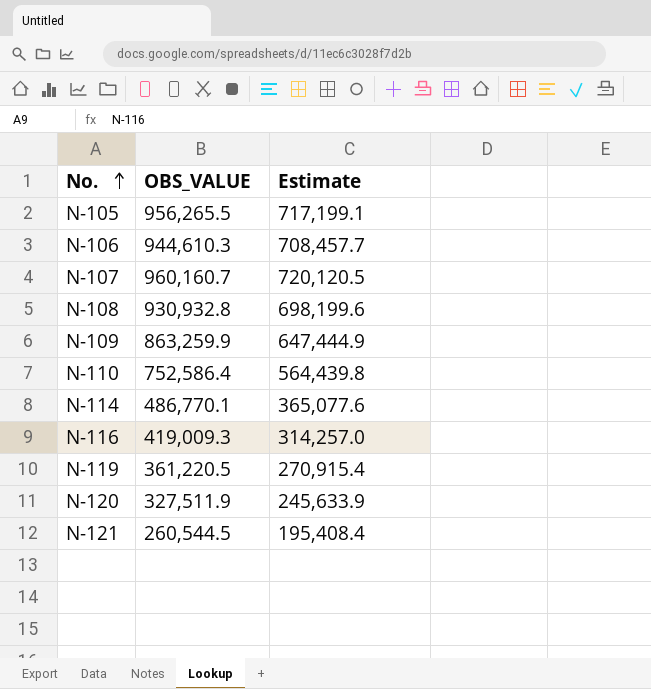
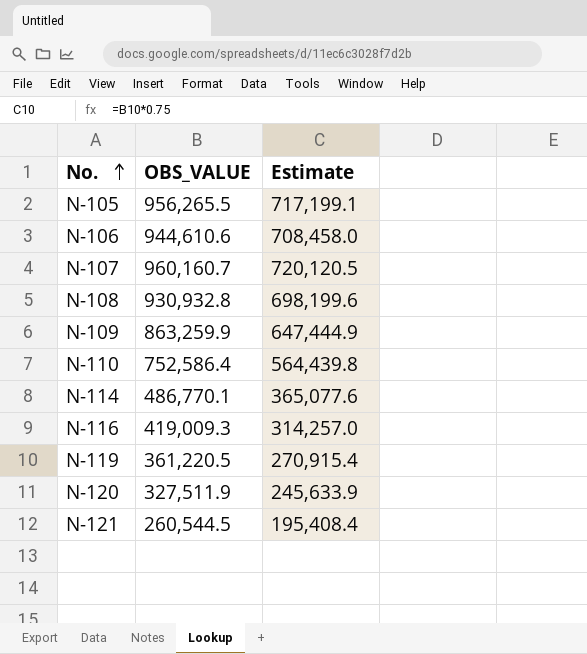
N-106 | OBS_VALUE: 944,610.3 -> 944,610.6
N-106 | Estimate: 708,457.7 -> 708,458.0

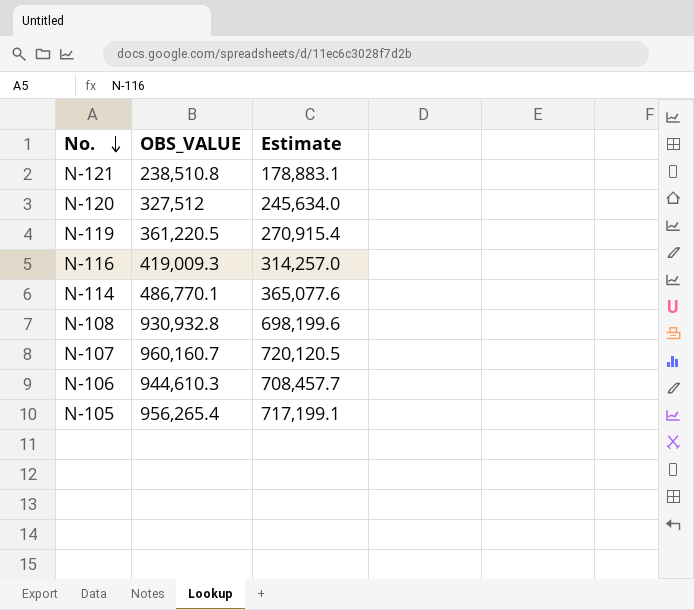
row order: No. ascending -> No. descending
row N-109: 863,259.9 | 647,444.9 -> none
row N-110: 752,586.4 | 564,439.8 -> none
N-121 | OBS_VALUE: 260,544.5 -> 238,510.8
N-121 | Estimate: 195,408.4 -> 178,883.1
N-120 | OBS_VALUE: 327,511.9 -> 327,512
N-120 | Estimate: 245,633.9 -> 245,634.0
N-106 | OBS_VALUE: 944,610.6 -> 944,610.3
N-106 | Estimate: 708,458.0 -> 708,457.7
N-105 | OBS_VALUE: 956,265.5 -> 956,265.4

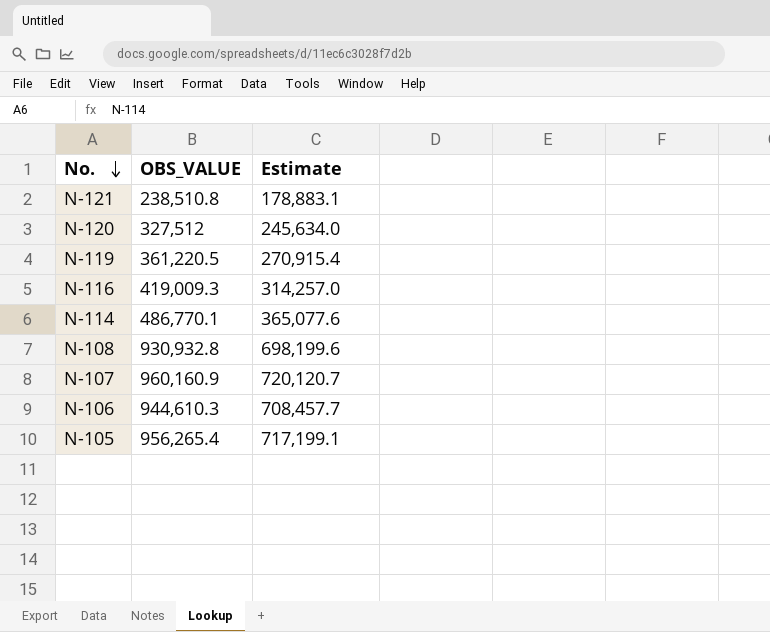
N-107 | OBS_VALUE: 960,160.7 -> 960,160.9
N-107 | Estimate: 720,120.5 -> 720,120.7

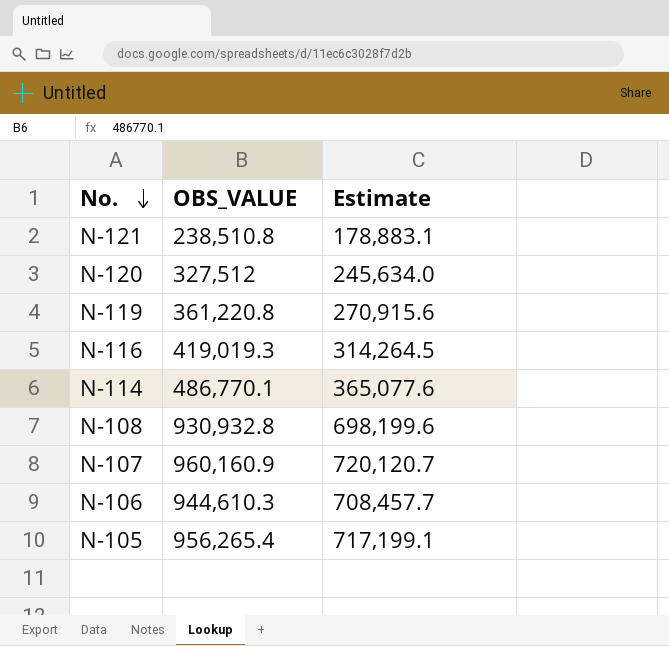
N-119 | OBS_VALUE: 361,220.5 -> 361,220.8
N-119 | Estimate: 270,915.4 -> 270,915.6
N-116 | OBS_VALUE: 419,009.3 -> 419,019.3
N-116 | Estimate: 314,257.0 -> 314,264.5

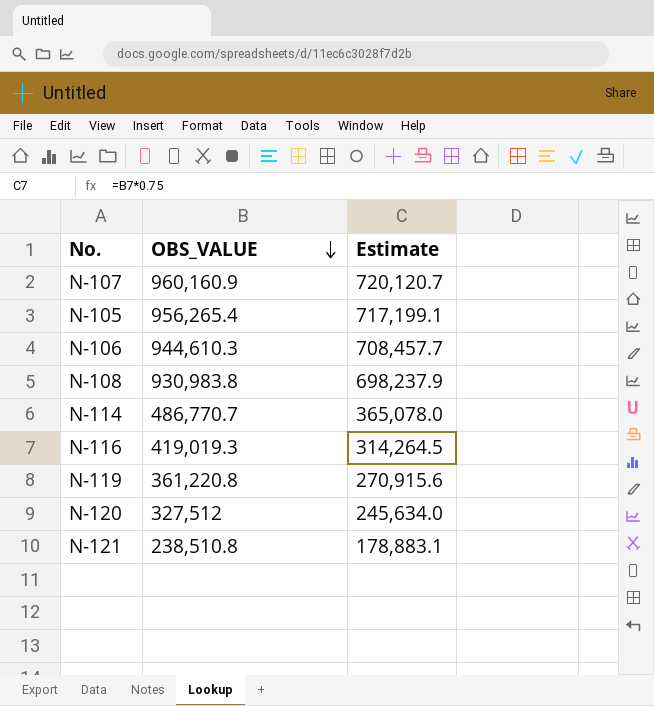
row order: No. descending -> OBS_VALUE descending
N-108 | OBS_VALUE: 930,932.8 -> 930,983.8
N-108 | Estimate: 698,199.6 -> 698,237.9
N-114 | OBS_VALUE: 486,770.1 -> 486,770.7
N-114 | Estimate: 365,077.6 -> 365,078.0

